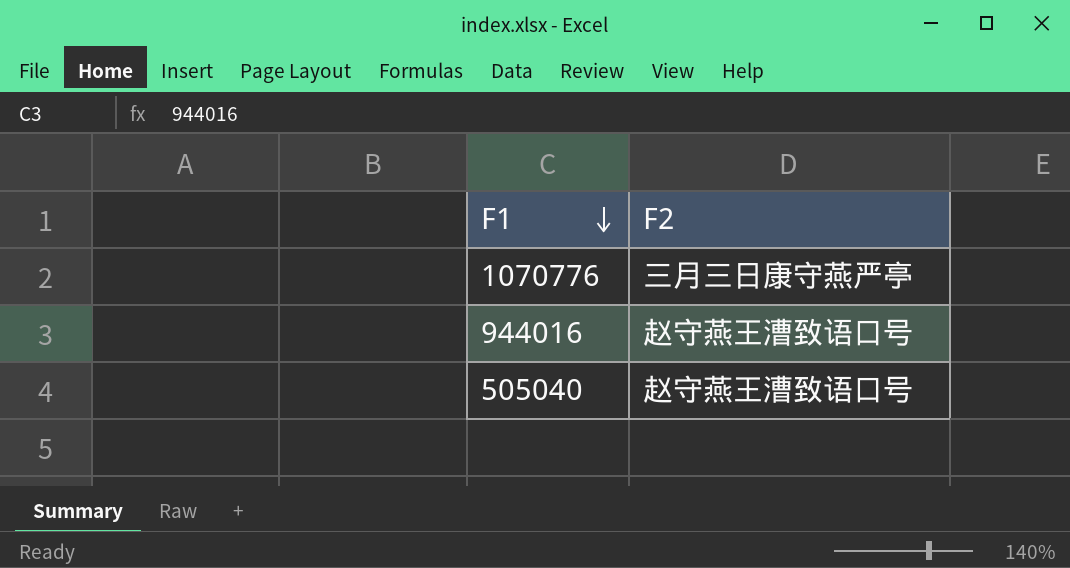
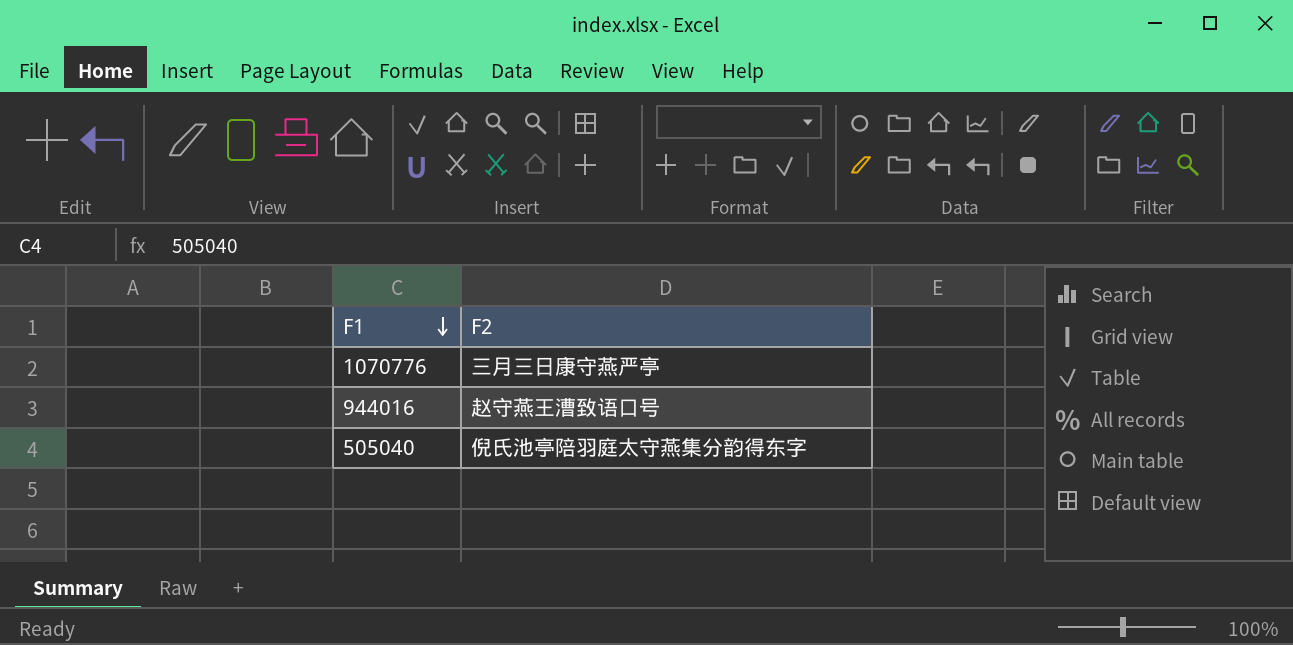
505040 | F2: 赵守燕王漕致语口号 -> 倪氏池亭陪羽庭太守燕集分韵得东字

